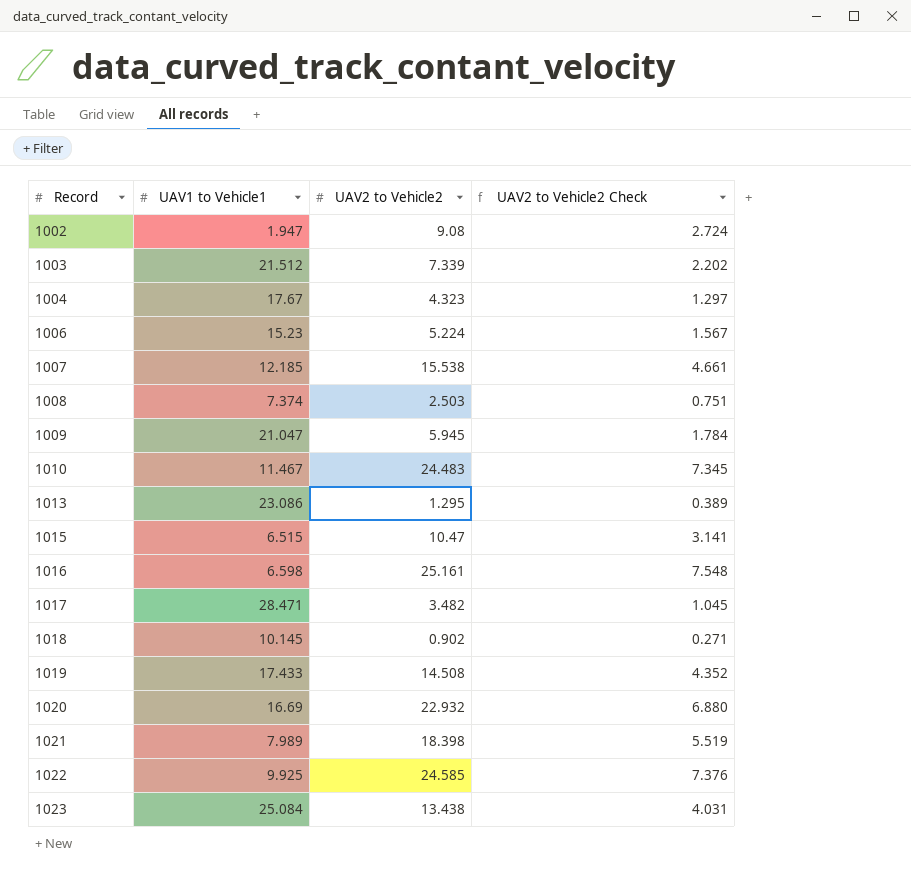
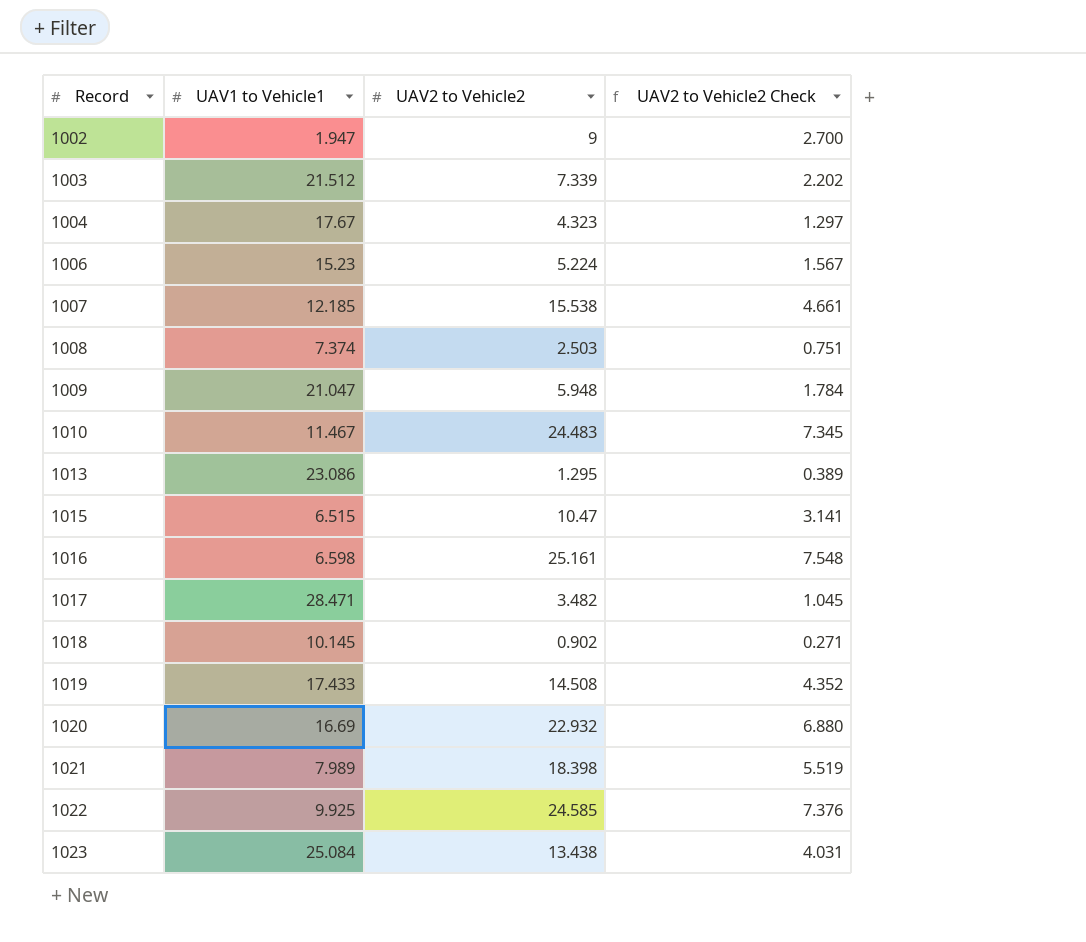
1002 | UAV2 to Vehicle2: 9.08 -> 9
1002 | UAV2 to Vehicle2 Check: 2.724 -> 2.700
1009 | UAV2 to Vehicle2: 5.945 -> 5.948

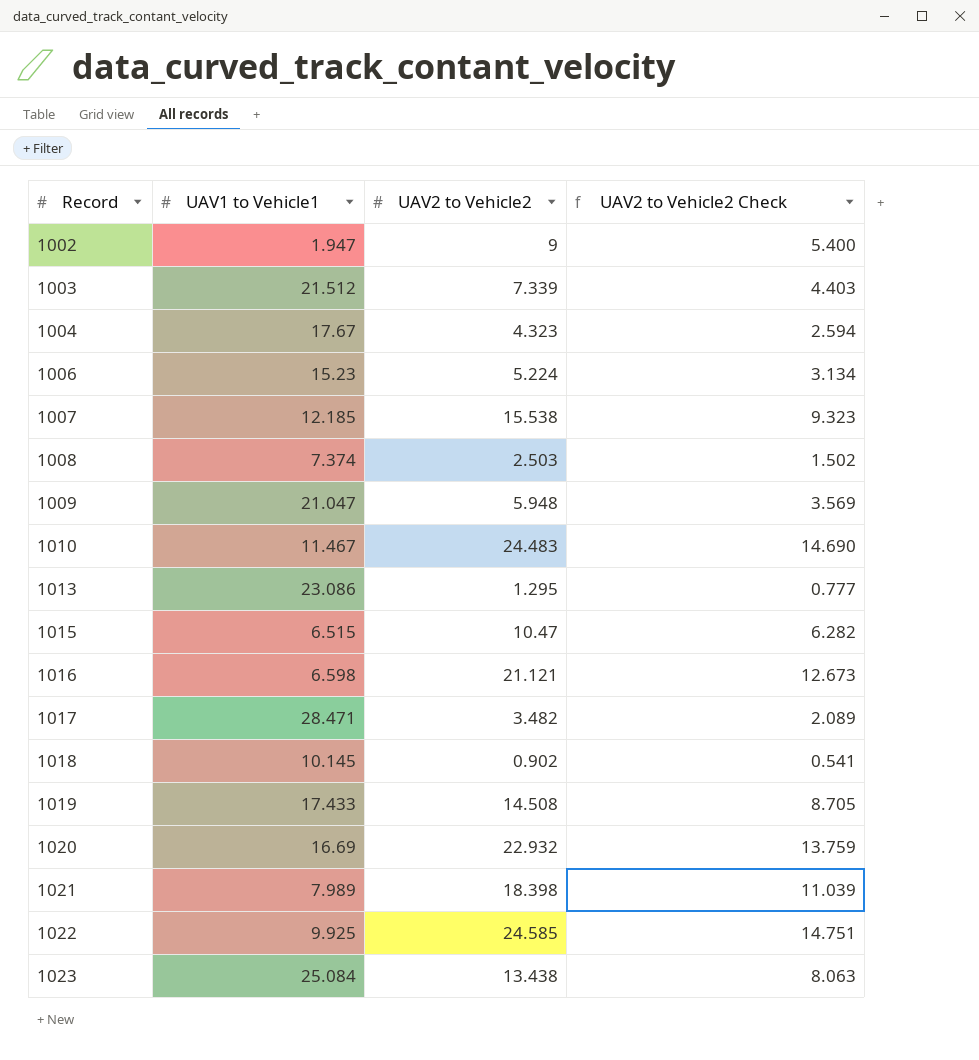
column UAV2 to Vehicle2 Check | formula: [UAV2 to Vehicle2] * 0.3 -> [UAV2 to Vehicle2] * 0.6
1016 | UAV2 to Vehicle2: 25.161 -> 21.121

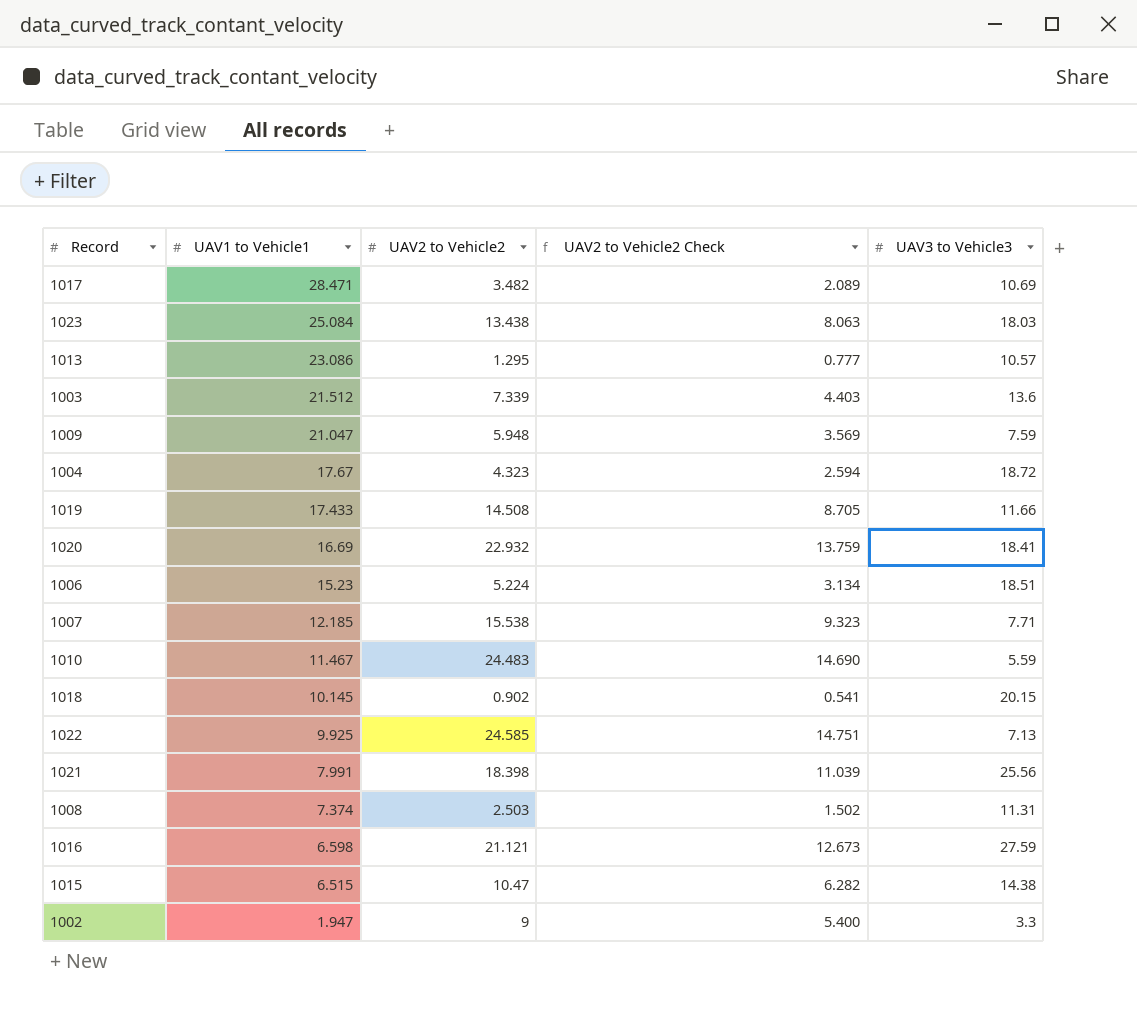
row order: Record ascending -> UAV1 to Vehicle1 descending
column UAV3 to Vehicle3 | position: none -> 5
1021 | UAV1 to Vehicle1: 7.989 -> 7.991

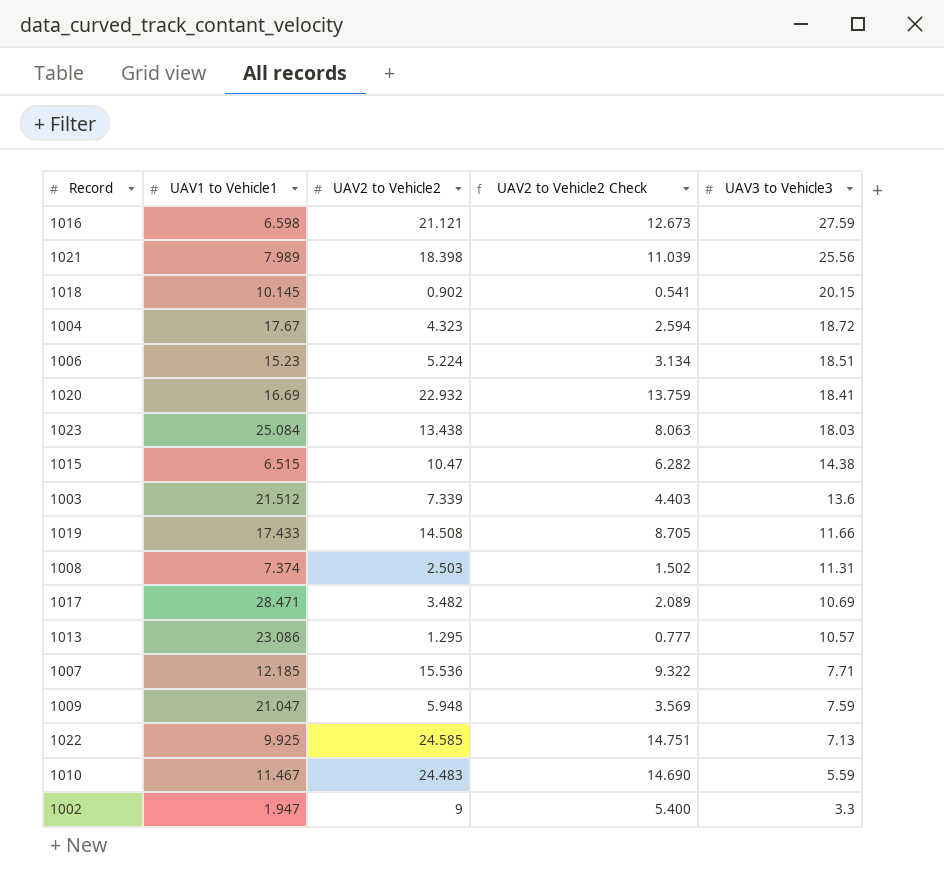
row order: UAV1 to Vehicle1 descending -> UAV3 to Vehicle3 descending
1021 | UAV1 to Vehicle1: 7.991 -> 7.989
1007 | UAV2 to Vehicle2: 15.538 -> 15.536
1007 | UAV2 to Vehicle2 Check: 9.323 -> 9.322

